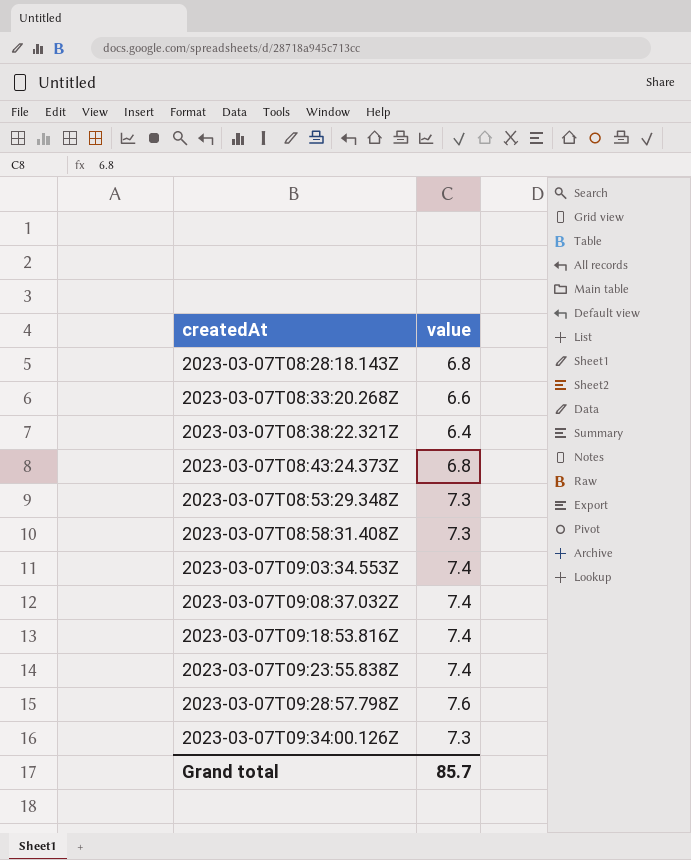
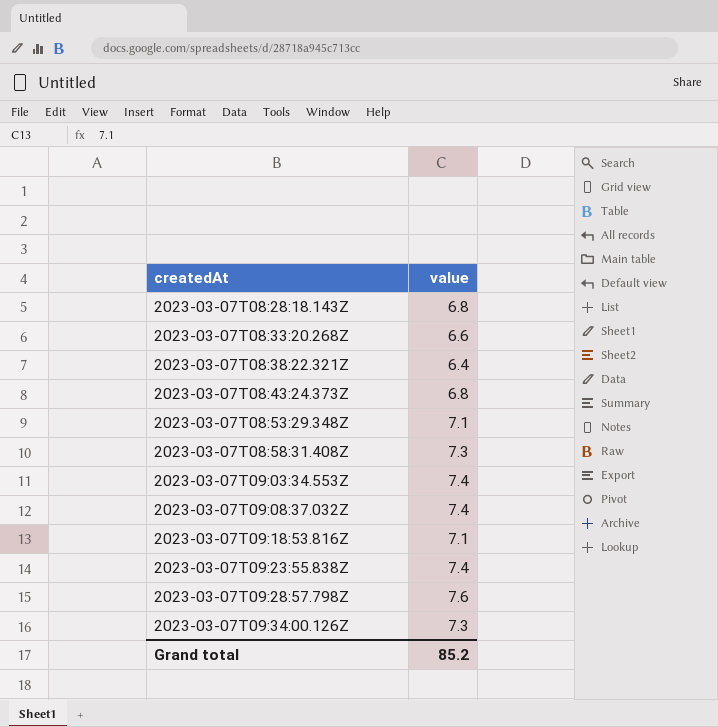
2023-03-07T08:53:29.348Z | value: 7.3 -> 7.1
2023-03-07T09:18:53.816Z | value: 7.4 -> 7.1
Grand total | value: 85.7 -> 85.2

